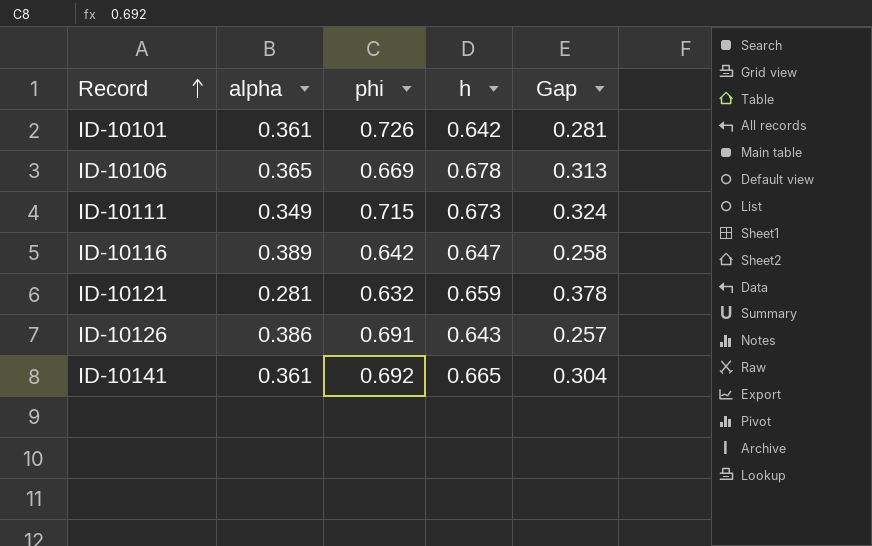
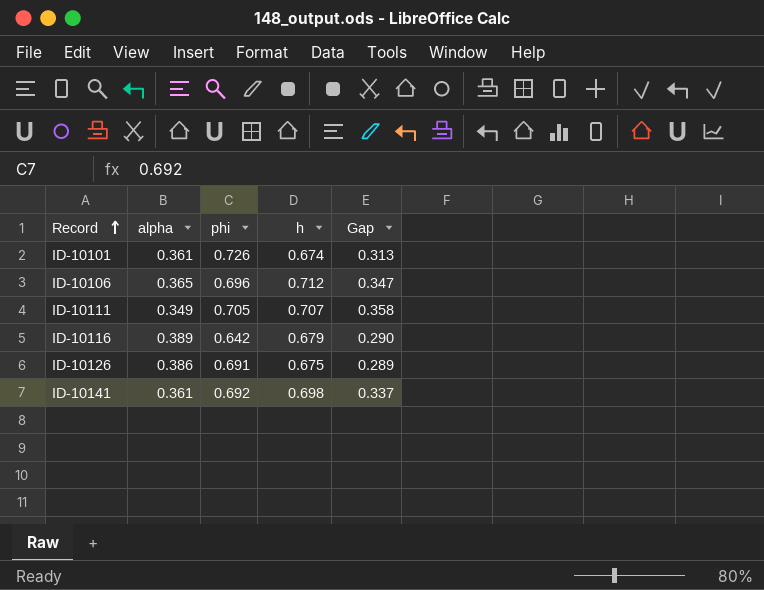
row ID-10121: 0.281 | 0.632 | 0.659 | 0.378 -> none
ID-10101 | h: 0.642 -> 0.674
ID-10101 | Gap: 0.281 -> 0.313
ID-10106 | phi: 0.669 -> 0.696
ID-10106 | h: 0.678 -> 0.712
ID-10106 | Gap: 0.313 -> 0.347
ID-10111 | phi: 0.715 -> 0.705
ID-10111 | h: 0.673 -> 0.707
ID-10111 | Gap: 0.324 -> 0.358
ID-10116 | h: 0.647 -> 0.679
ID-10116 | Gap: 0.258 -> 0.290
ID-10126 | h: 0.643 -> 0.675
ID-10126 | Gap: 0.257 -> 0.289
ID-10141 | h: 0.665 -> 0.698
ID-10141 | Gap: 0.304 -> 0.337

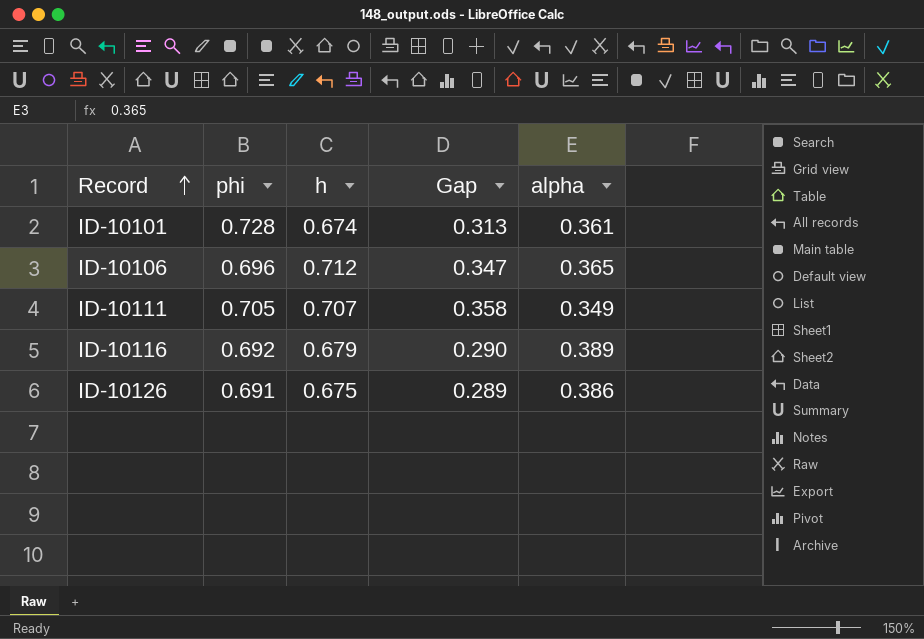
column alpha | position: 2 -> 5
row ID-10141: 0.361 | 0.692 | 0.698 | 0.337 -> none
ID-10101 | phi: 0.726 -> 0.728
ID-10116 | phi: 0.642 -> 0.692

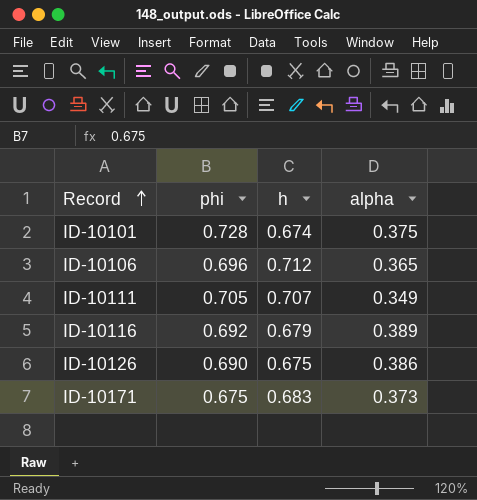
column Gap | formula: [h] - [alpha] -> none
ID-10101 | alpha: 0.361 -> 0.375
ID-10126 | phi: 0.691 -> 0.690
row ID-10171: none -> 0.675 | 0.683 | 0.373

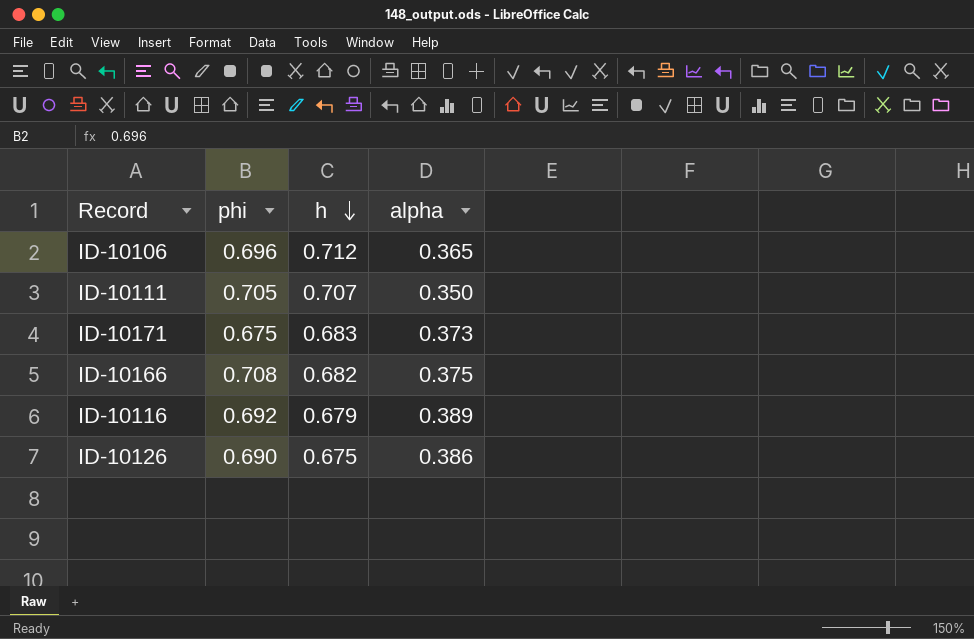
row order: Record ascending -> h descending
row ID-10101: 0.728 | 0.674 | 0.375 -> none
ID-10111 | alpha: 0.349 -> 0.350
row ID-10166: none -> 0.708 | 0.682 | 0.375

